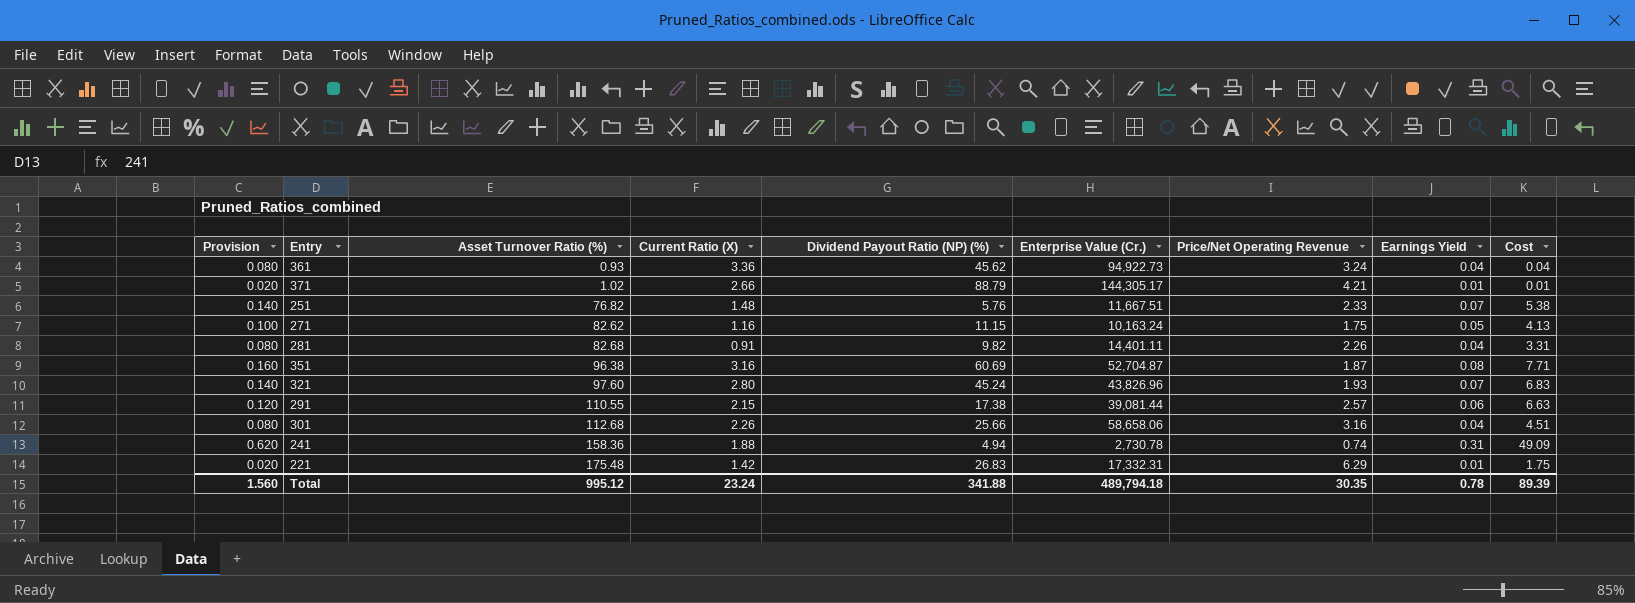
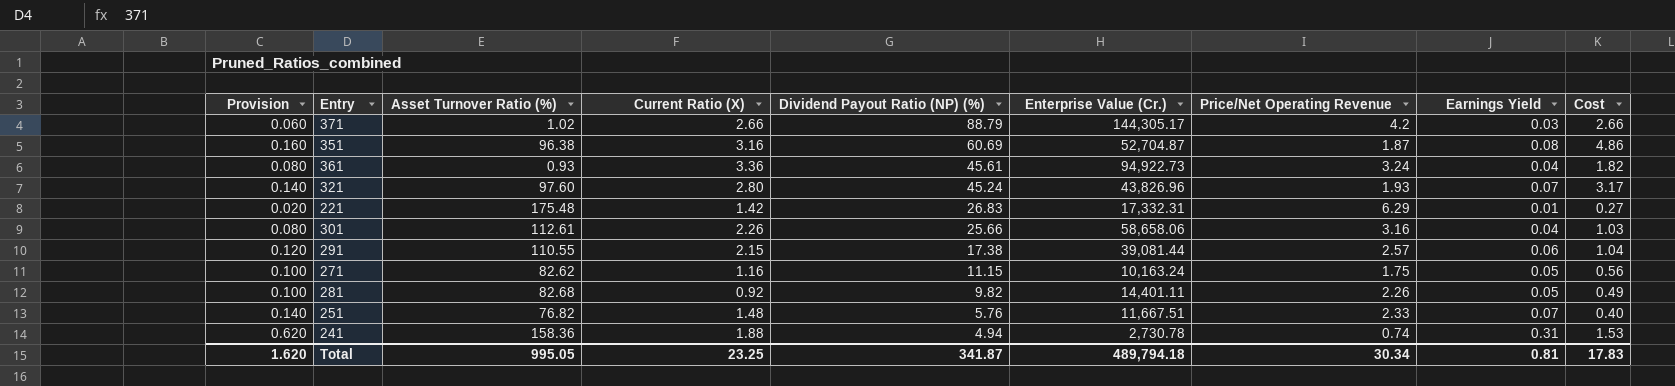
row order: Asset Turnover Ratio (%) ascending -> Dividend Payout Ratio (NP) (%) descending
column Cost | formula: [Asset Turnover Ratio (%)] * [Earnings Yield] -> [Dividend Payout Ratio (NP) (%)] * [Earnings Yield]
371 | Provision: 0.020 -> 0.060
371 | Price/Net Operating Revenue: 4.21 -> 4.2
371 | Earnings Yield: 0.01 -> 0.03
361 | Dividend Payout Ratio (NP) (%): 45.62 -> 45.61
301 | Asset Turnover Ratio (%): 112.68 -> 112.61
281 | Provision: 0.080 -> 0.100
281 | Current Ratio (X): 0.91 -> 0.92
281 | Earnings Yield: 0.04 -> 0.05
Total | Provision: 1.560 -> 1.620
Total | Asset Turnover Ratio (%): 995.12 -> 995.05
Total | Current Ratio (X): 23.24 -> 23.25
Total | Dividend Payout Ratio (NP) (%): 341.88 -> 341.87
Total | Price/Net Operating Revenue: 30.35 -> 30.34
Total | Earnings Yield: 0.78 -> 0.81
Total | Cost: 89.39 -> 17.83

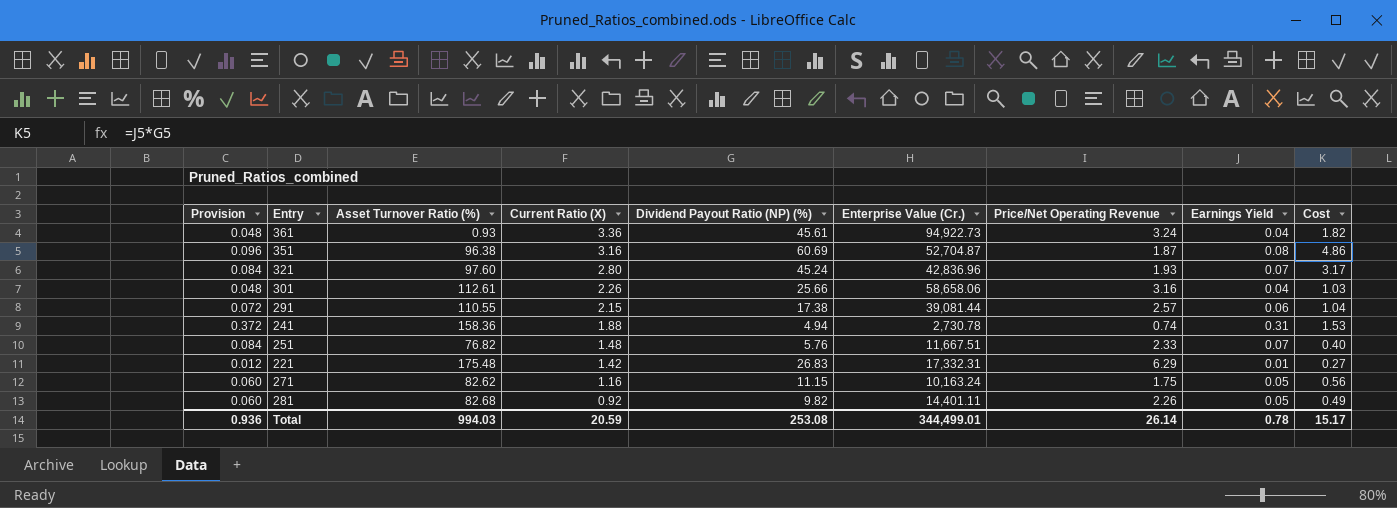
row order: Dividend Payout Ratio (NP) (%) descending -> Current Ratio (X) descending
column Provision | formula: [Earnings Yield] * 2 -> [Earnings Yield] * 1.2
row 371: 0.060 | 1.02 | 2.66 | 88.79 | 144,305.17 | 4.2 | 0.03 | 2.66 -> none
321 | Enterprise Value (Cr.): 43,826.96 -> 42,836.96
Total | Provision: 1.620 -> 0.936
Total | Asset Turnover Ratio (%): 995.05 -> 994.03
Total | Current Ratio (X): 23.25 -> 20.59
Total | Dividend Payout Ratio (NP) (%): 341.87 -> 253.08
Total | Enterprise Value (Cr.): 489,794.18 -> 344,499.01
Total | Price/Net Operating Revenue: 30.34 -> 26.14
Total | Earnings Yield: 0.81 -> 0.78
Total | Cost: 17.83 -> 15.17

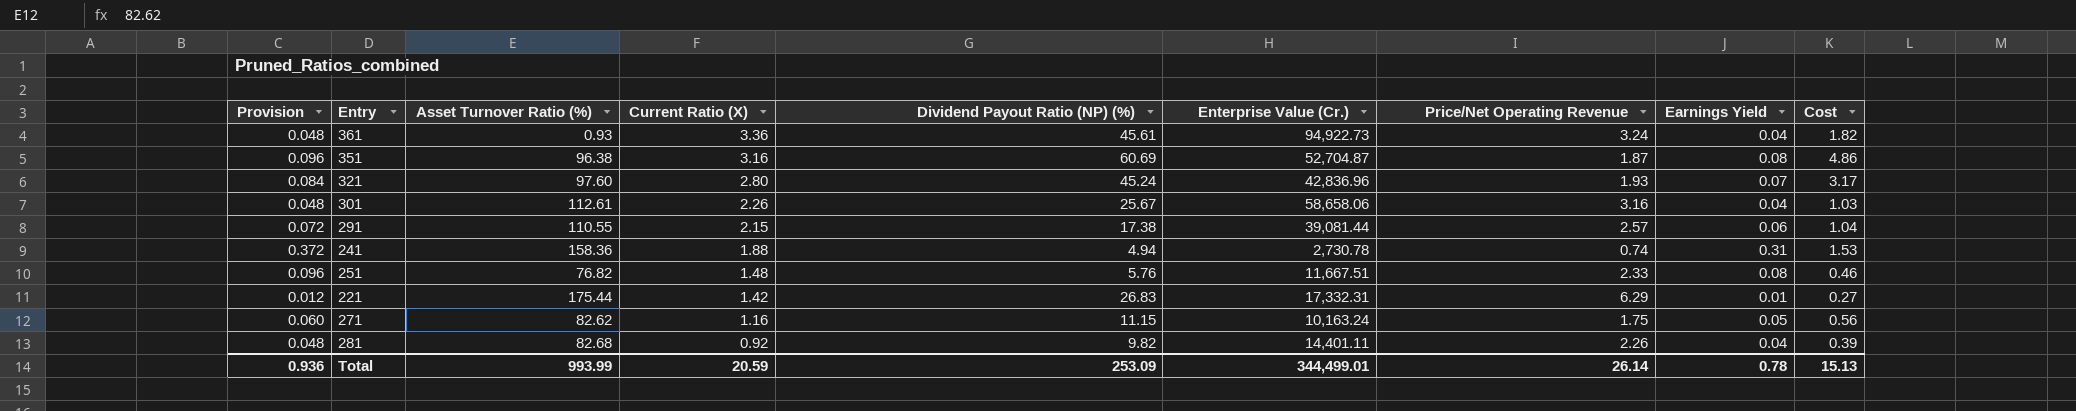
301 | Dividend Payout Ratio (NP) (%): 25.66 -> 25.67
251 | Provision: 0.084 -> 0.096
251 | Earnings Yield: 0.07 -> 0.08
251 | Cost: 0.40 -> 0.46
221 | Asset Turnover Ratio (%): 175.48 -> 175.44
281 | Provision: 0.060 -> 0.048
281 | Earnings Yield: 0.05 -> 0.04
281 | Cost: 0.49 -> 0.39
Total | Asset Turnover Ratio (%): 994.03 -> 993.99
Total | Dividend Payout Ratio (NP) (%): 253.08 -> 253.09
Total | Cost: 15.17 -> 15.13

